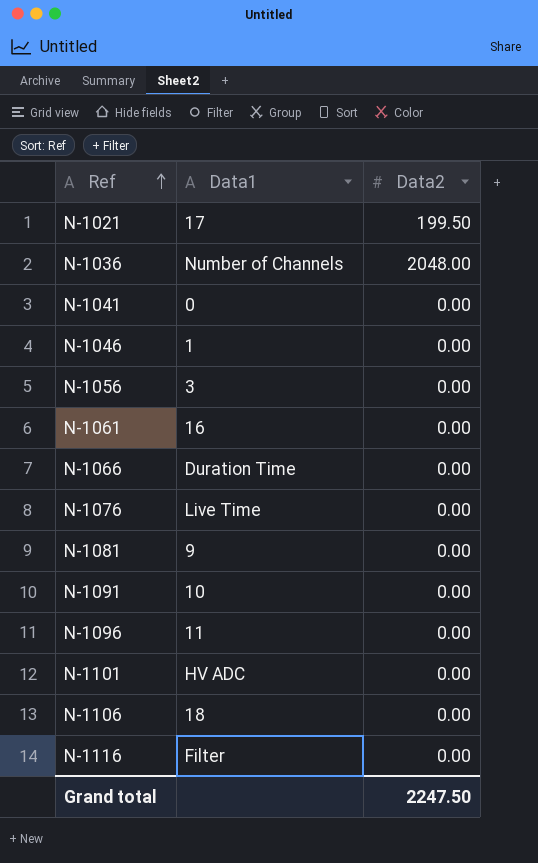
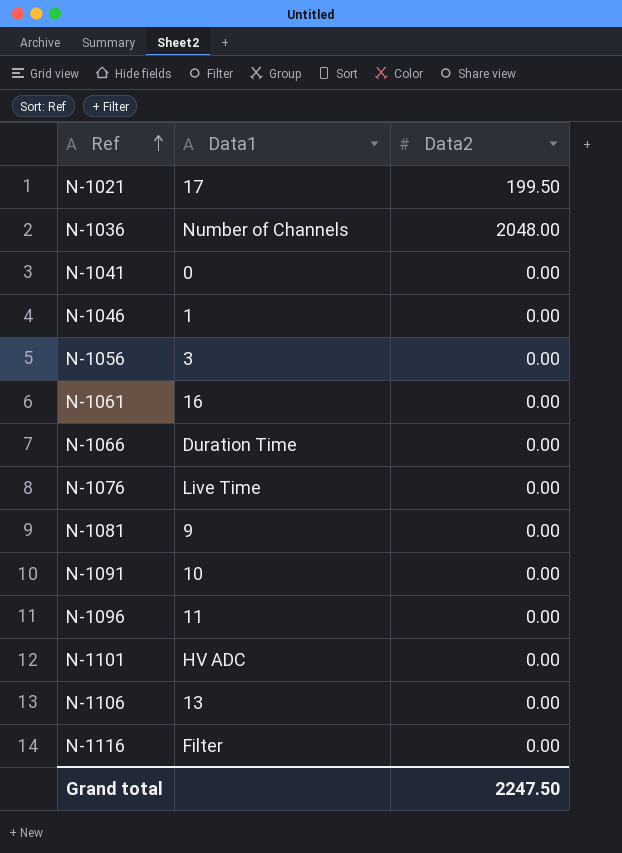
N-1106 | Data1: 18 -> 13

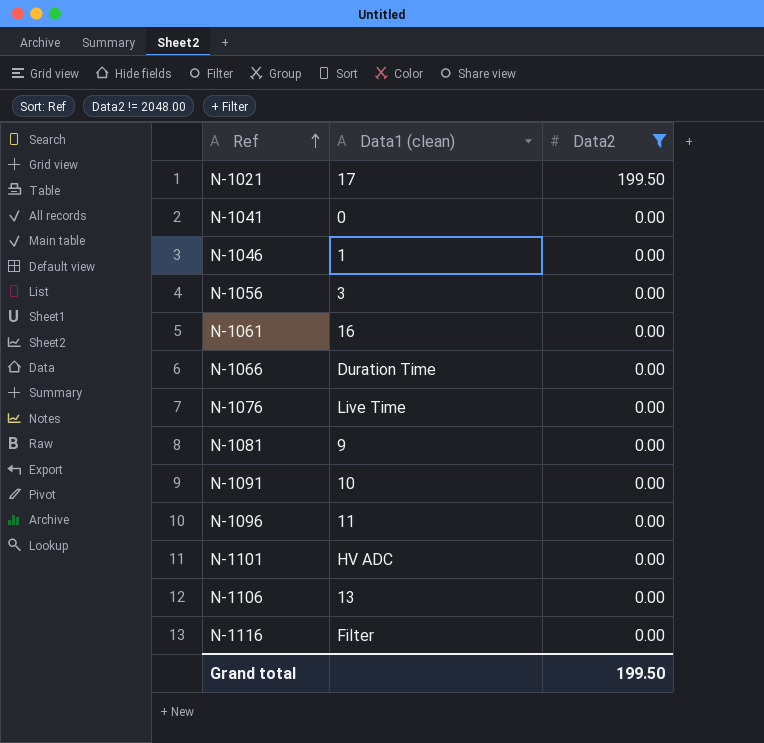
filter: none -> Data2 != 2048.00
column name: Data1 -> Data1 (clean)
Grand total | Data2: 2247.50 -> 199.50

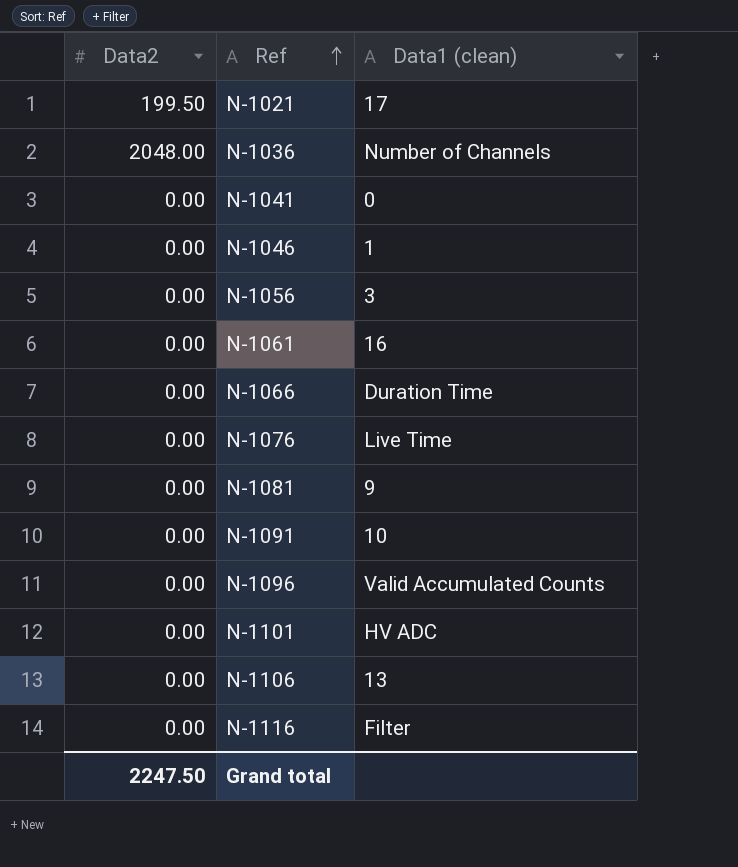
filter: Data2 != 2048.00 -> none
column Data2 | position: 3 -> 1
N-1096 | Data1 (clean): 11 -> Valid Accumulated Counts
Grand total | Data2: 199.50 -> 2247.50

